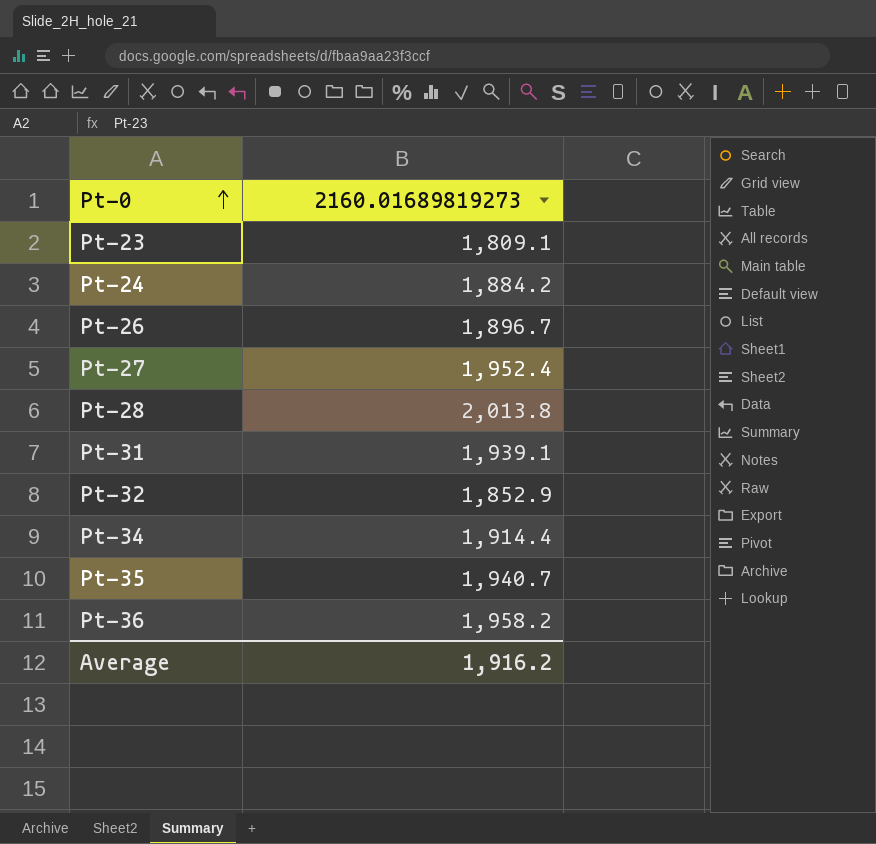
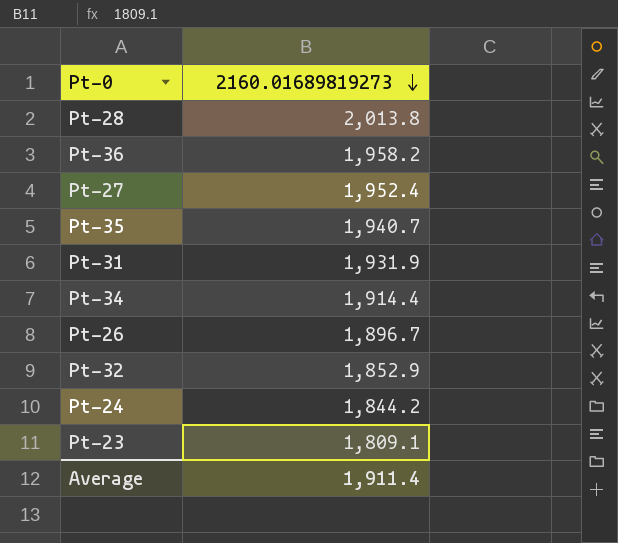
row order: Pt-0 ascending -> 2160.01689819273 descending
Pt-31 | 2160.01689819273: 1,939.1 -> 1,931.9
Pt-24 | 2160.01689819273: 1,884.2 -> 1,844.2
Average | 2160.01689819273: 1,916.2 -> 1,911.4

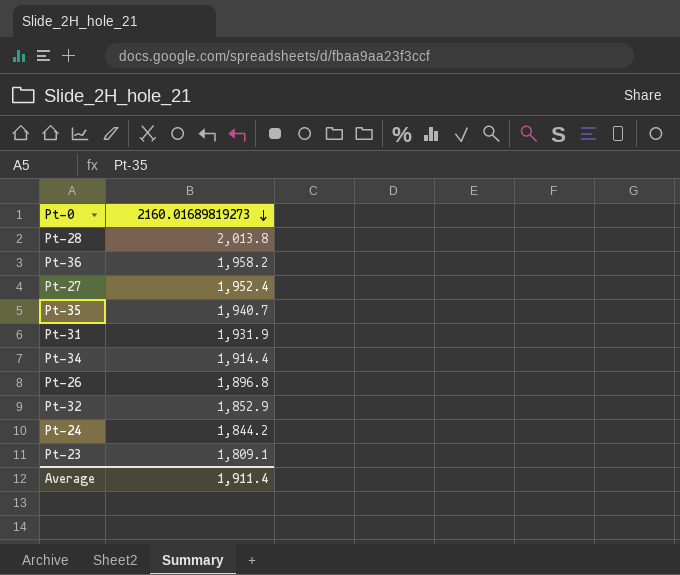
Pt-26 | 2160.01689819273: 1,896.7 -> 1,896.8

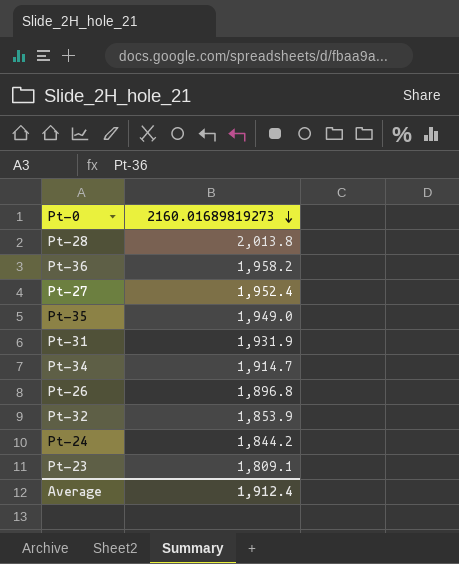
Pt-35 | 2160.01689819273: 1,940.7 -> 1,949.0
Pt-34 | 2160.01689819273: 1,914.4 -> 1,914.7
Pt-32 | 2160.01689819273: 1,852.9 -> 1,853.9
Average | 2160.01689819273: 1,911.4 -> 1,912.4

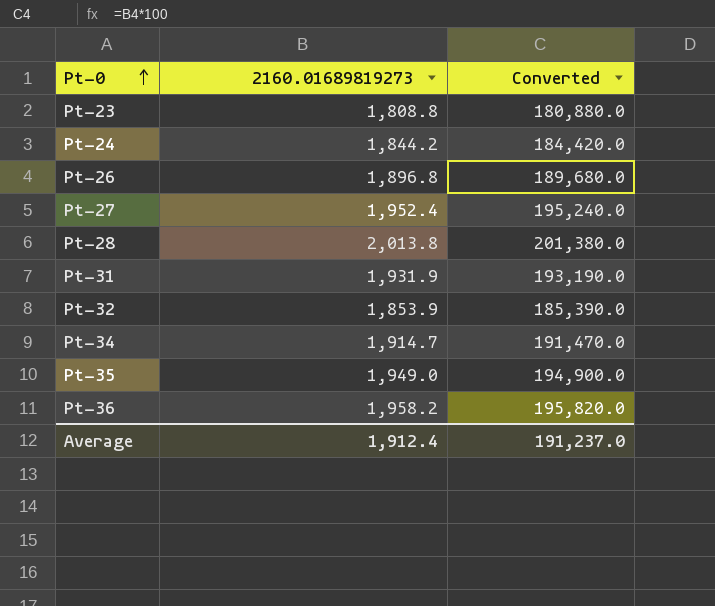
row order: 2160.01689819273 descending -> Pt-0 ascending
column Converted | formula: none -> [2160.01689819273] * 100
Pt-23 | 2160.01689819273: 1,809.1 -> 1,808.8

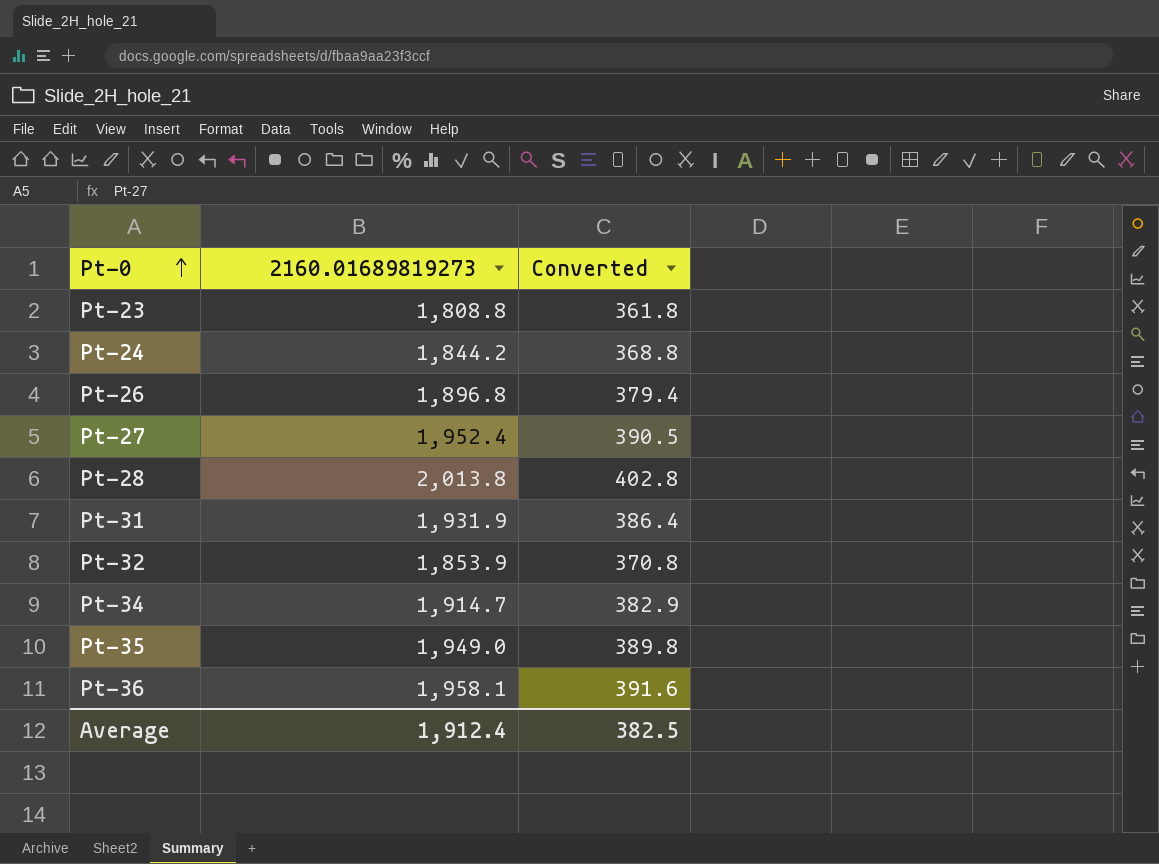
column Converted | formula: [2160.01689819273] * 100 -> [2160.01689819273] * 0.2
Pt-36 | 2160.01689819273: 1,958.2 -> 1,958.1
Average | Converted: 191,237.0 -> 382.5

